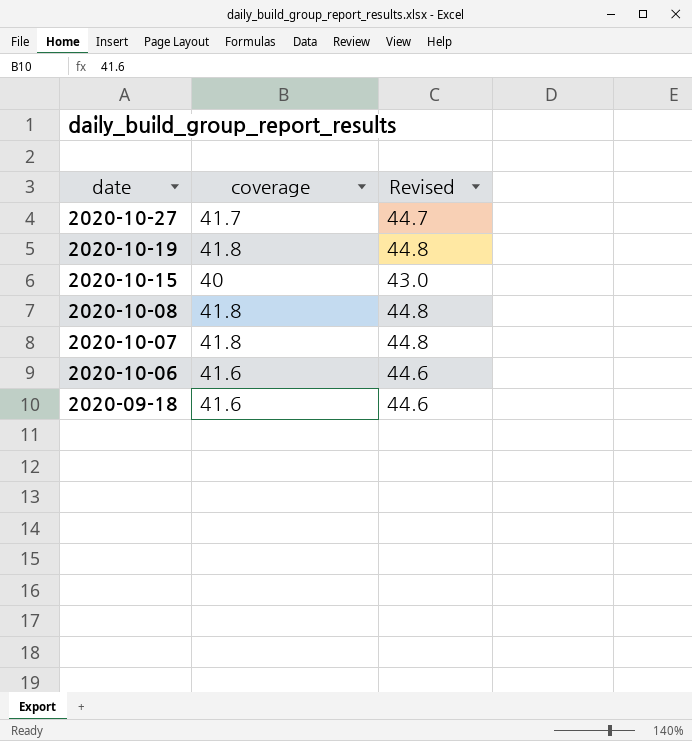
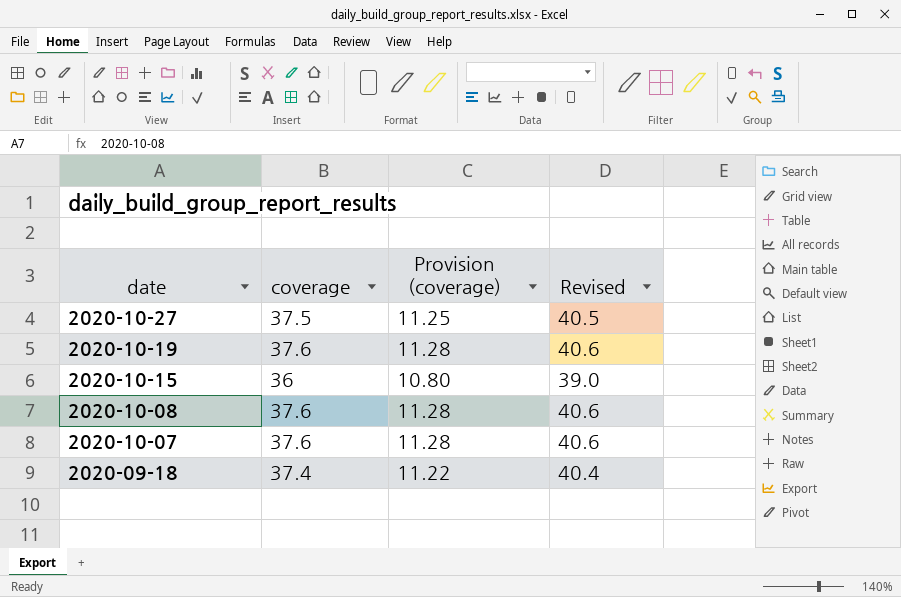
column Provision (coverage) | formula: none -> [coverage] * 0.3
row 2020-10-06: 41.6 | 44.6 -> none
2020-10-27 | coverage: 41.7 -> 37.5
2020-10-27 | Revised: 44.7 -> 40.5
2020-10-19 | coverage: 41.8 -> 37.6
2020-10-19 | Revised: 44.8 -> 40.6
2020-10-15 | coverage: 40 -> 36
2020-10-15 | Revised: 43.0 -> 39.0
2020-10-08 | coverage: 41.8 -> 37.6
2020-10-08 | Revised: 44.8 -> 40.6
2020-10-07 | coverage: 41.8 -> 37.6
2020-10-07 | Revised: 44.8 -> 40.6
2020-09-18 | coverage: 41.6 -> 37.4
2020-09-18 | Revised: 44.6 -> 40.4

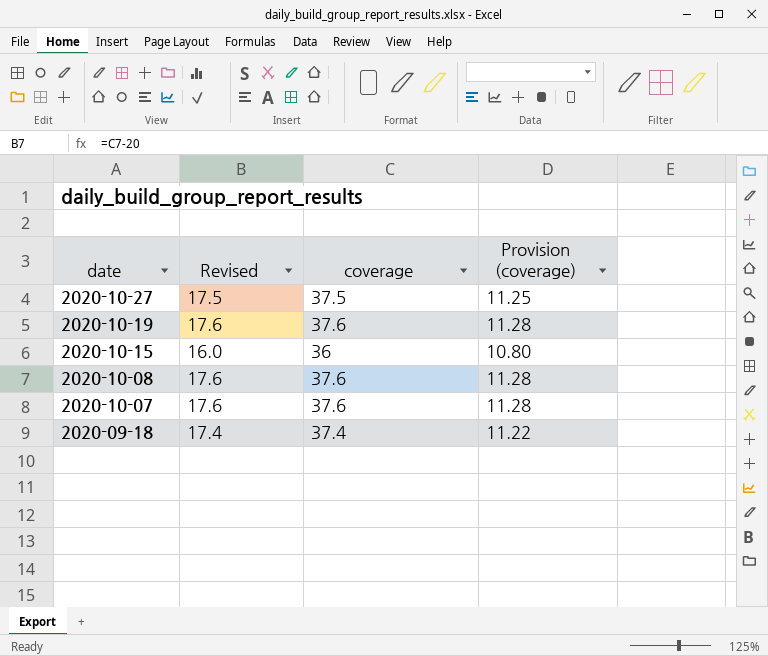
column Revised | formula: [coverage] + 3 -> [coverage] - 20
column Revised | position: 4 -> 2

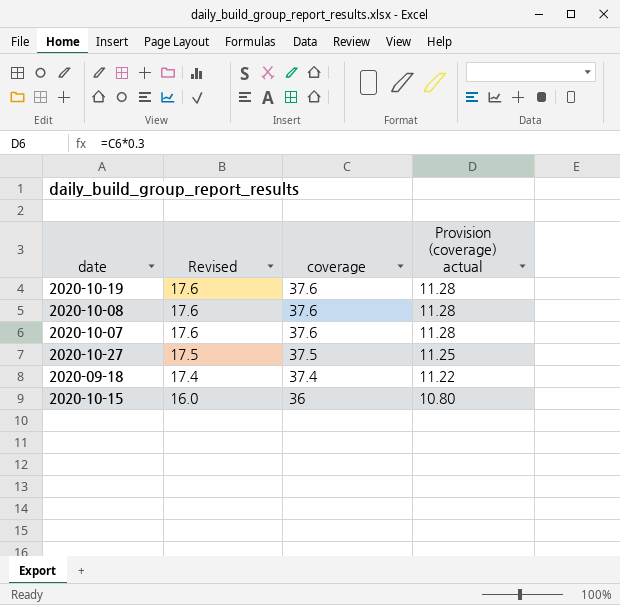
row order: date descending -> Revised descending
column name: Provision (coverage) -> Provision (coverage) actual

